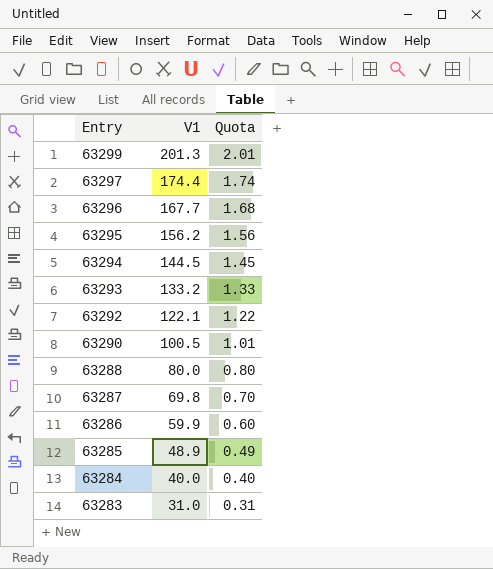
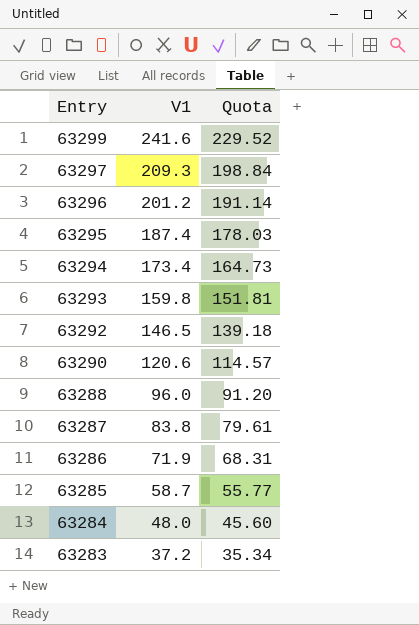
column Quota | formula: [V1] * 0.01 -> [V1] * 0.95
63299 | V1: 201.3 -> 241.6
63297 | V1: 174.4 -> 209.3
63296 | V1: 167.7 -> 201.2
63295 | V1: 156.2 -> 187.4
63294 | V1: 144.5 -> 173.4
63293 | V1: 133.2 -> 159.8
63292 | V1: 122.1 -> 146.5
63290 | V1: 100.5 -> 120.6
63288 | V1: 80.0 -> 96.0
63287 | V1: 69.8 -> 83.8
63286 | V1: 59.9 -> 71.9
63285 | V1: 48.9 -> 58.7
63284 | V1: 40.0 -> 48.0
63283 | V1: 31.0 -> 37.2

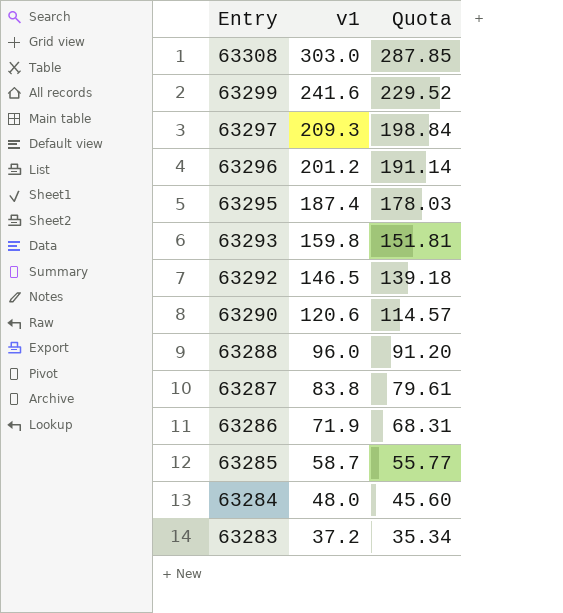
column name: V1 -> v1
row 63294: 173.4 | 164.73 -> none
row 63308: none -> 303.0 | 287.85

